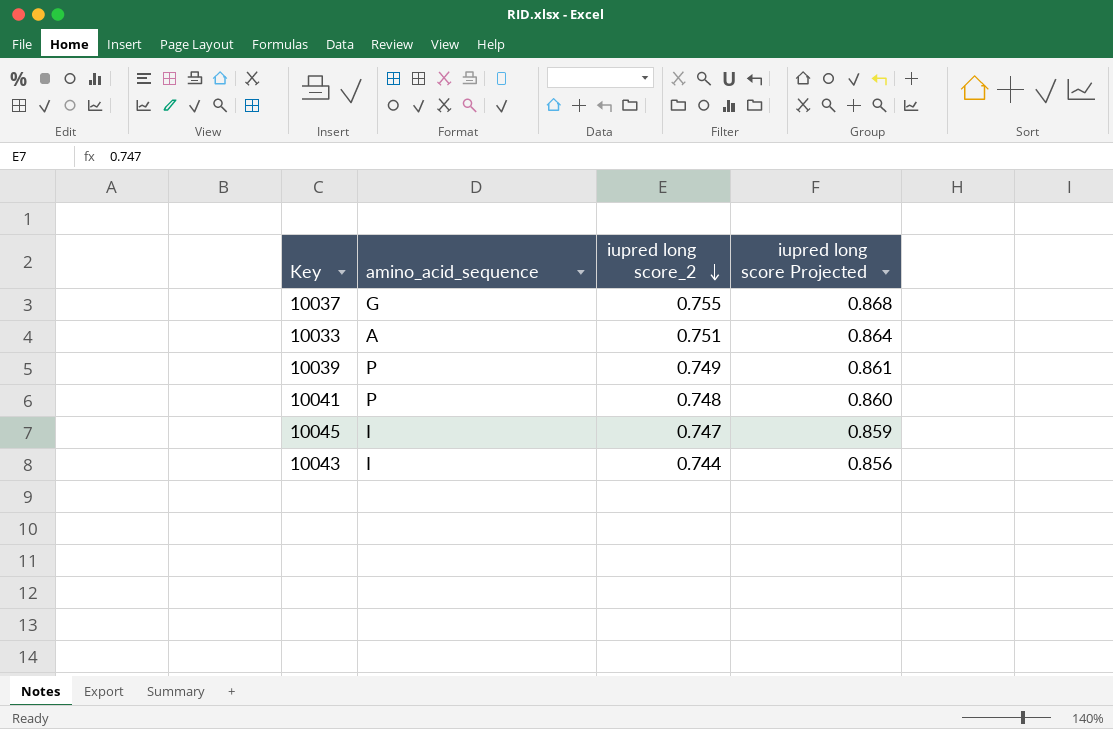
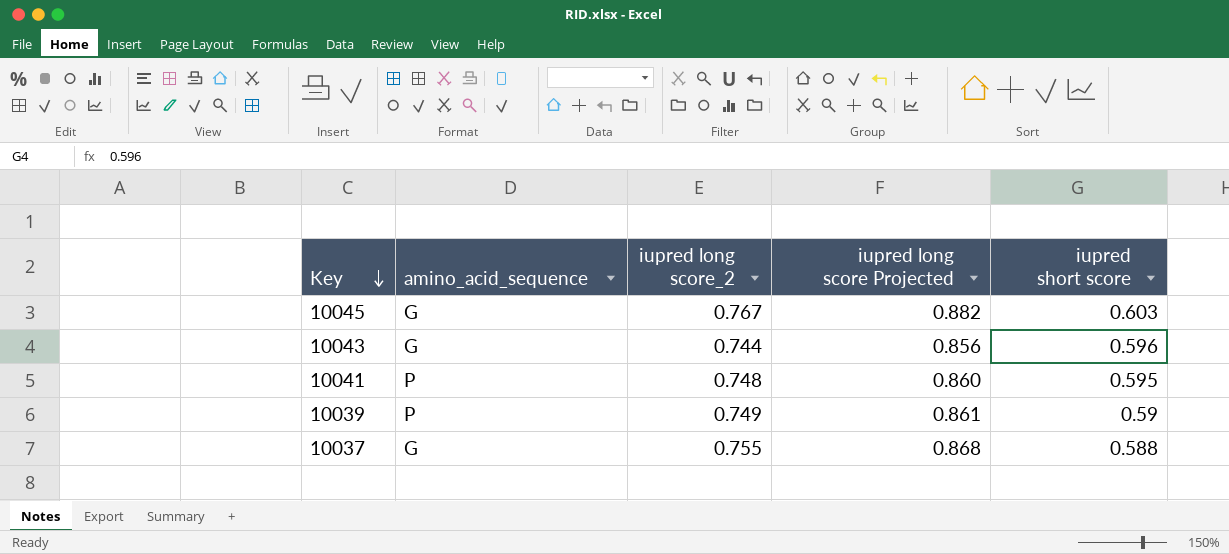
row order: iupred long score_2 descending -> Key descending
column iupred short score | position: none -> 5
row 10033: A | 0.751 | 0.864 -> none
10045 | amino_acid_sequence: I -> G
10045 | iupred long score_2: 0.747 -> 0.767
10045 | iupred long score Projected: 0.859 -> 0.882
10043 | amino_acid_sequence: I -> G

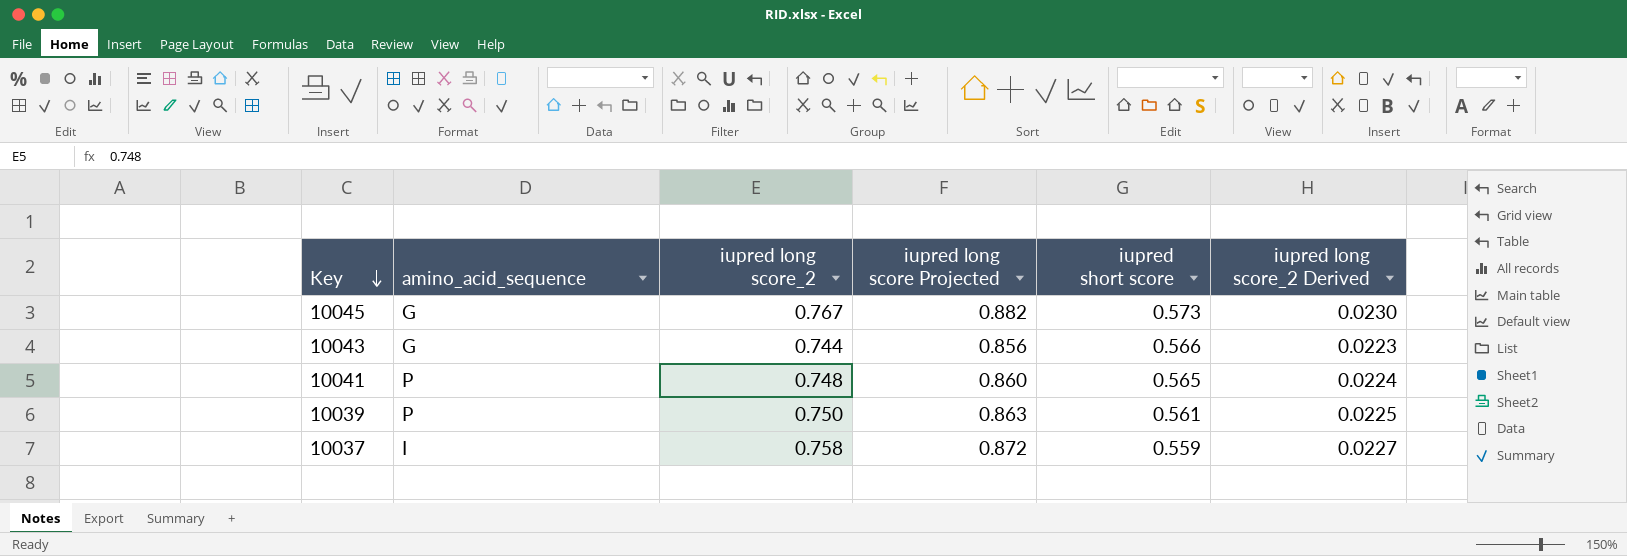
column iupred long score_2 Derived | formula: none -> [iupred long score_2] * 0.03
10045 | iupred short score: 0.603 -> 0.573
10043 | iupred short score: 0.596 -> 0.566
10041 | iupred short score: 0.595 -> 0.565
10039 | iupred long score_2: 0.749 -> 0.750
10039 | iupred long score Projected: 0.861 -> 0.863
10039 | iupred short score: 0.59 -> 0.561
10037 | amino_acid_sequence: G -> I
10037 | iupred long score_2: 0.755 -> 0.758
10037 | iupred long score Projected: 0.868 -> 0.872
10037 | iupred short score: 0.588 -> 0.559

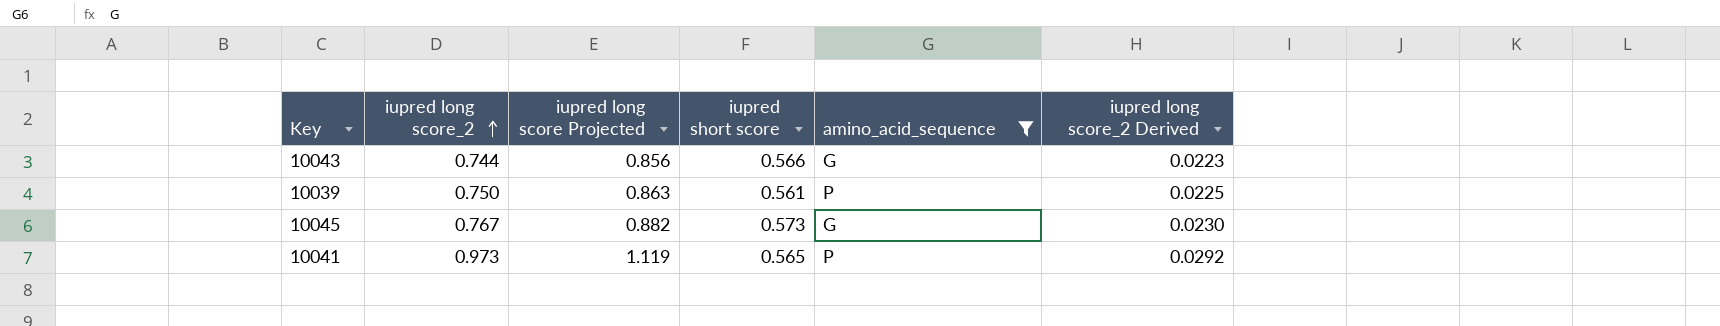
filter: none -> amino_acid_sequence != I
row order: Key descending -> iupred long score_2 ascending
column amino_acid_sequence | position: 2 -> 5
10041 | iupred long score_2: 0.748 -> 0.973
10041 | iupred long score Projected: 0.860 -> 1.119
10041 | iupred long score_2 Derived: 0.0224 -> 0.0292

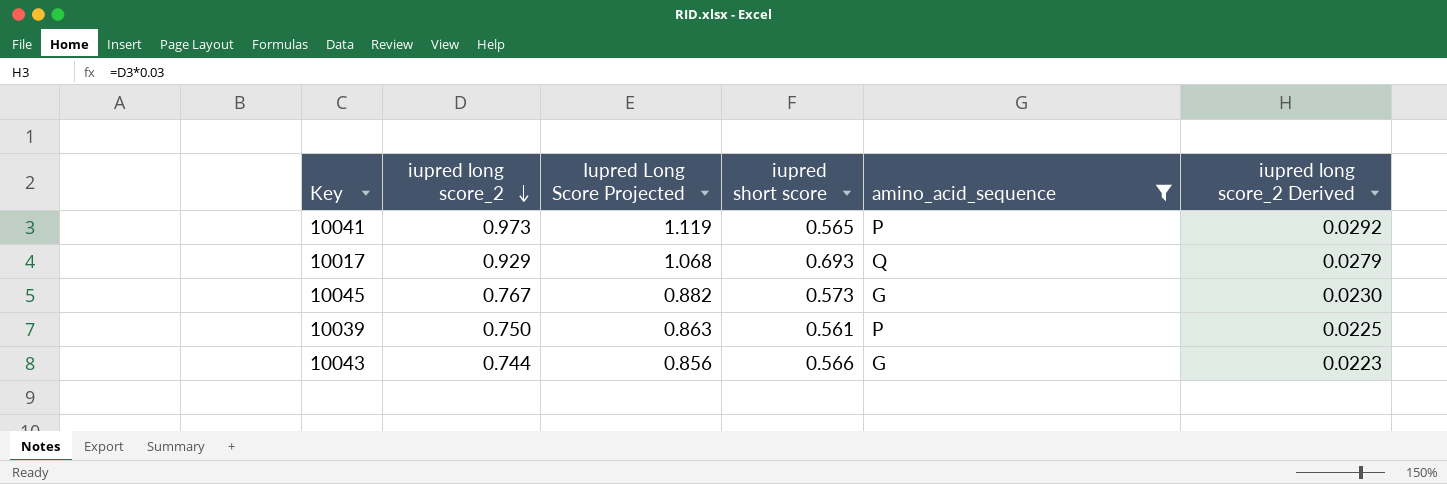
row order: iupred long score_2 ascending -> iupred long score_2 descending
column name: iupred long score Projected -> Iupred Long Score Projected
row 10017: none -> 0.929 | 1.068 | 0.693 | Q | 0.0279

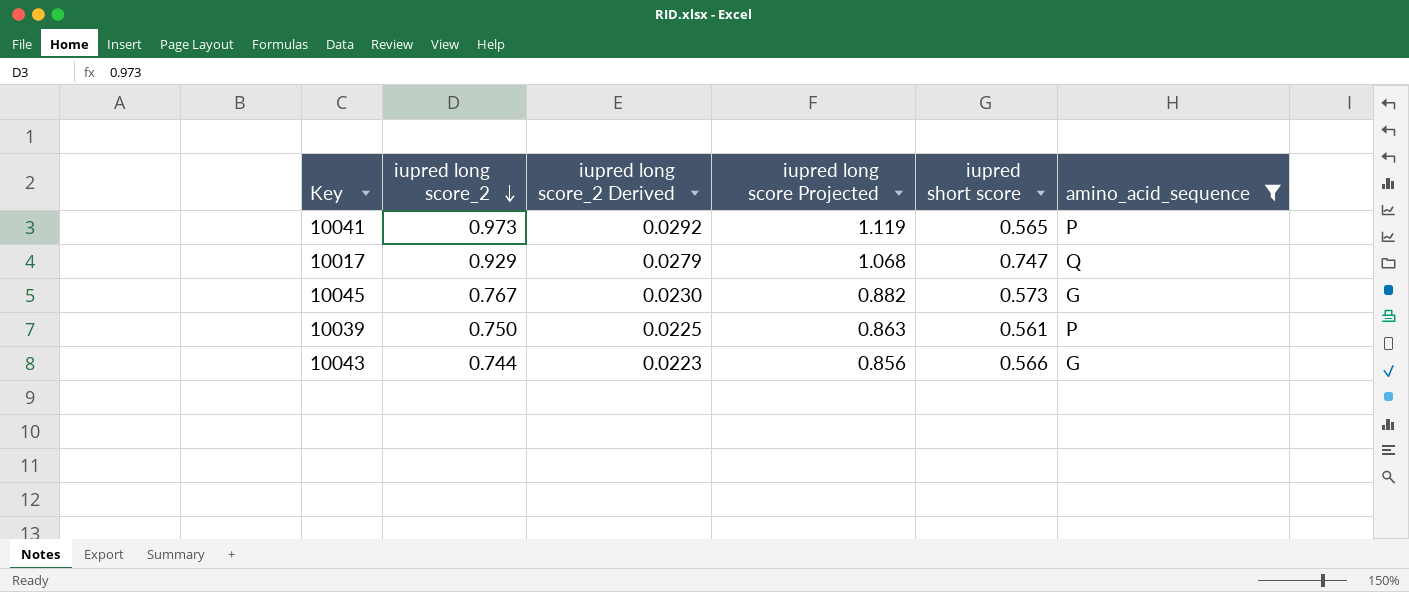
column iupred long score_2 Derived | position: 6 -> 3
column name: Iupred Long Score Projected -> iupred long score Projected
10017 | iupred short score: 0.693 -> 0.747

